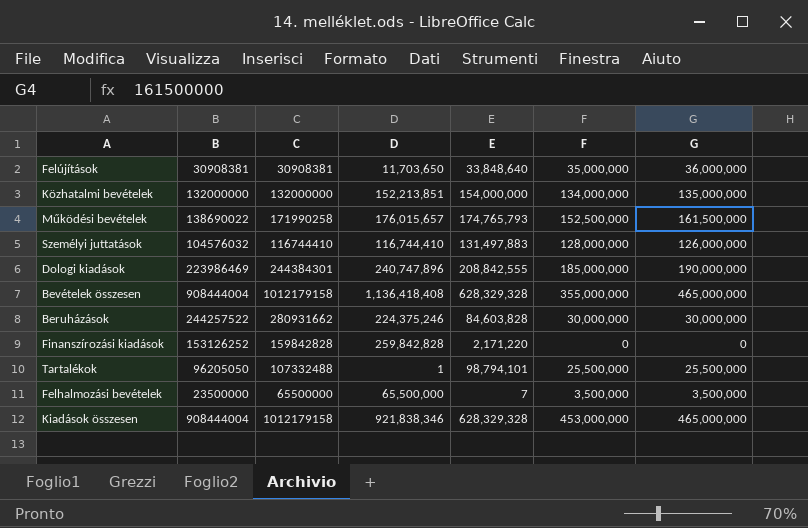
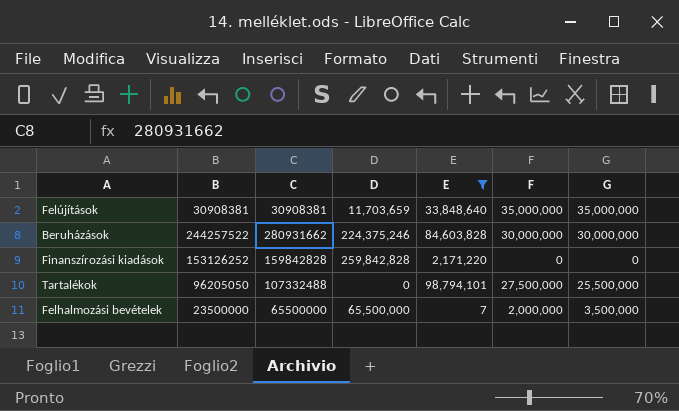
filter: none -> E <= 98,794,101
Felújítások | D: 11,703,650 -> 11,703,659
Felújítások | G: 36,000,000 -> 35,000,000
Tartalékok | D: 1 -> 0
Tartalékok | F: 25,500,000 -> 27,500,000
Felhalmozási bevételek | F: 3,500,000 -> 2,000,000

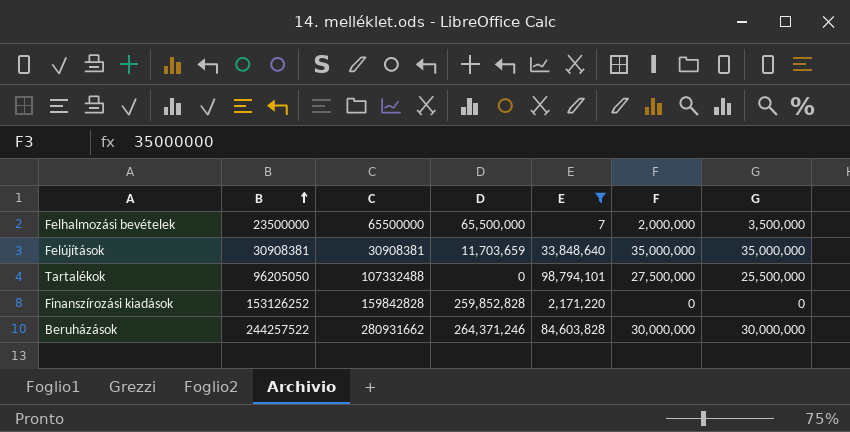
row order: none -> B ascending
Finanszírozási kiadások | D: 259,842,828 -> 259,852,828
Beruházások | D: 224,375,246 -> 264,371,246

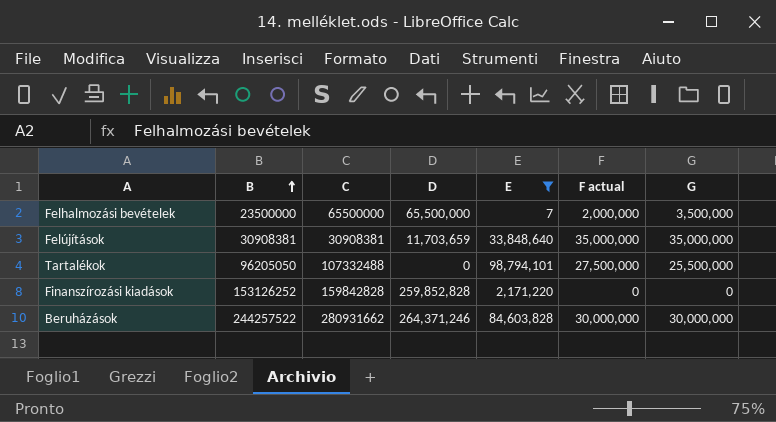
column name: F -> F actual

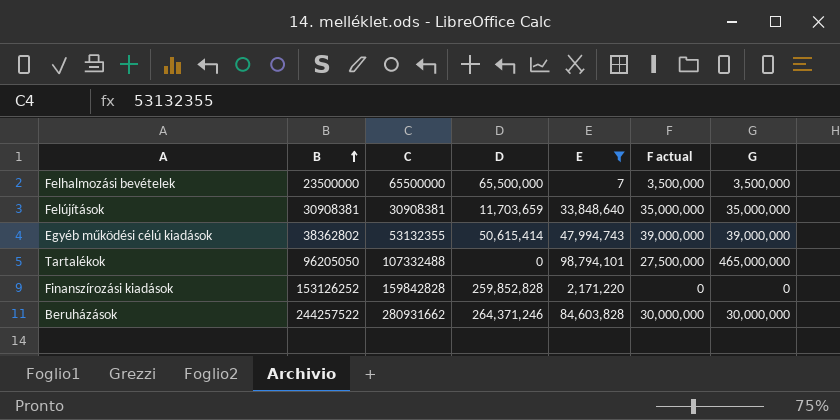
Felhalmozási bevételek | F actual: 2,000,000 -> 3,500,000
row Egyéb működési célú kiadások: none -> 38362802 | 53132355 | 50,615,414 | 47,994,743 | 39,000,000 | 39,000,000
Tartalékok | G: 25,500,000 -> 465,000,000

